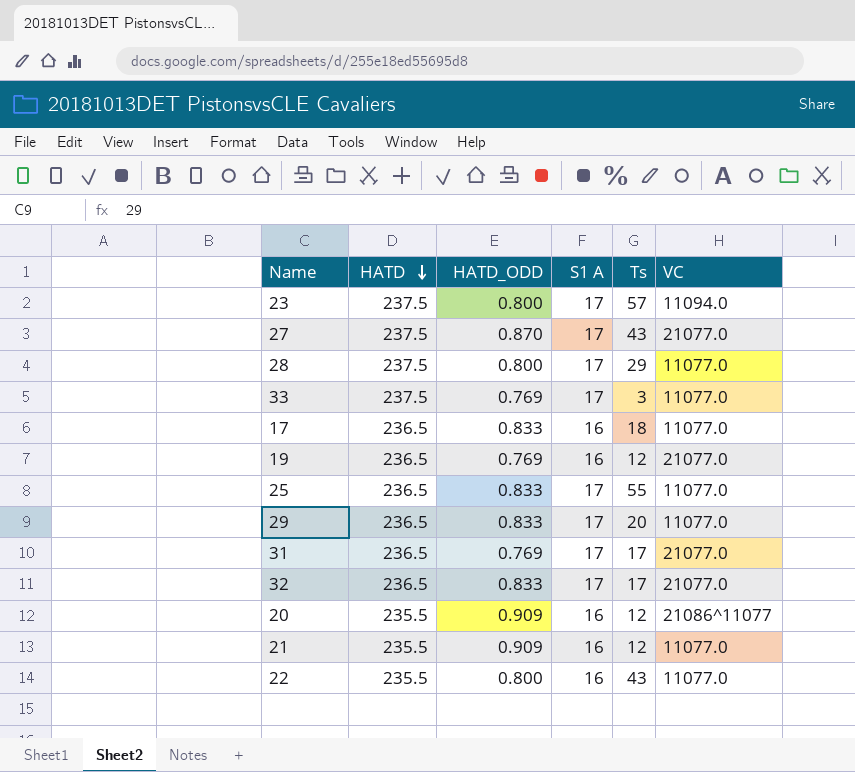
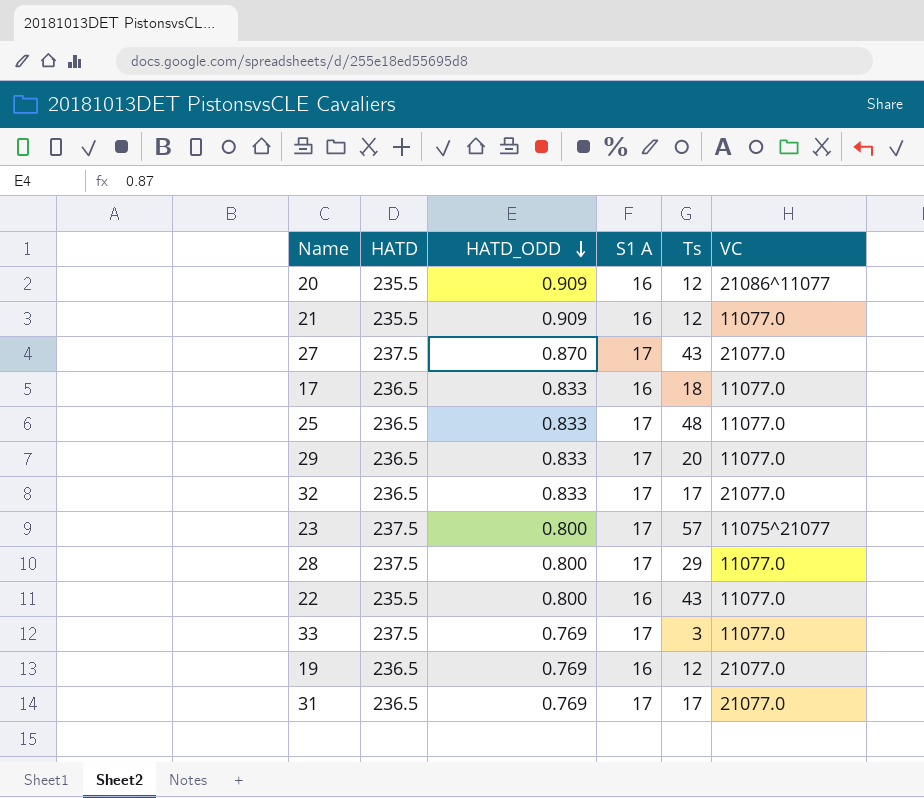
row order: HATD descending -> HATD_ODD descending
25 | Ts: 55 -> 48
23 | VC: 11094.0 -> 11075^21077

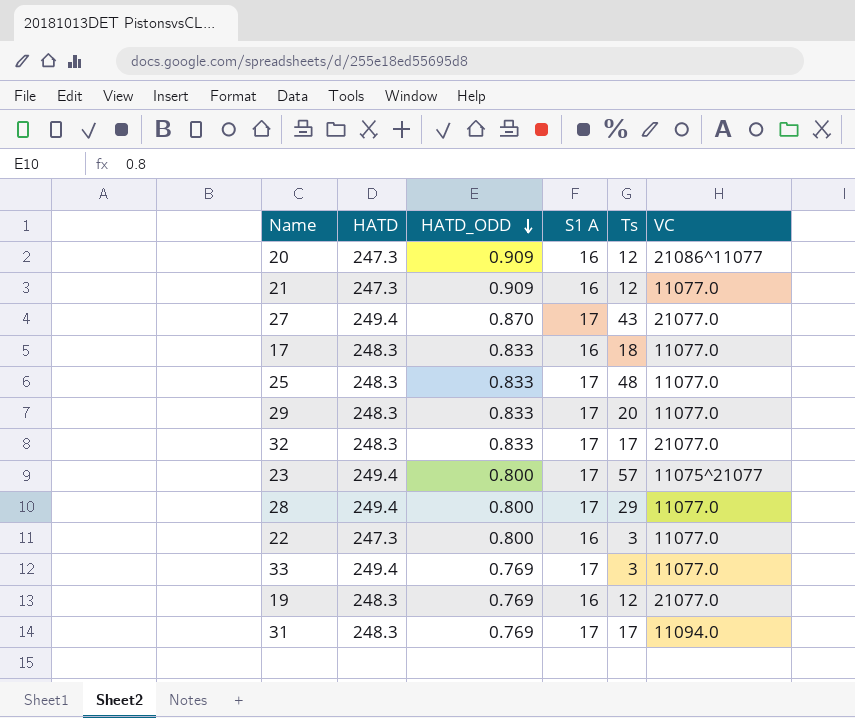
20 | HATD: 235.5 -> 247.3
21 | HATD: 235.5 -> 247.3
27 | HATD: 237.5 -> 249.4
17 | HATD: 236.5 -> 248.3
25 | HATD: 236.5 -> 248.3
29 | HATD: 236.5 -> 248.3
32 | HATD: 236.5 -> 248.3
23 | HATD: 237.5 -> 249.4
28 | HATD: 237.5 -> 249.4
22 | HATD: 235.5 -> 247.3
22 | Ts: 43 -> 3
33 | HATD: 237.5 -> 249.4
19 | HATD: 236.5 -> 248.3
31 | HATD: 236.5 -> 248.3
31 | VC: 21077.0 -> 11094.0

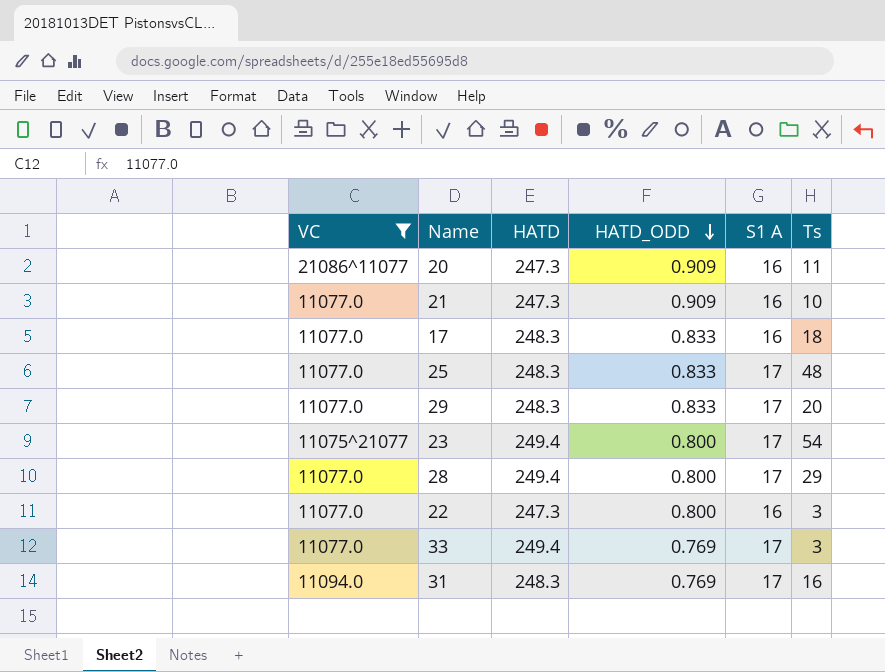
filter: none -> VC != 21077.0
column VC | position: 6 -> 1
20 | Ts: 12 -> 11
21 | Ts: 12 -> 10
23 | Ts: 57 -> 54
31 | Ts: 17 -> 16

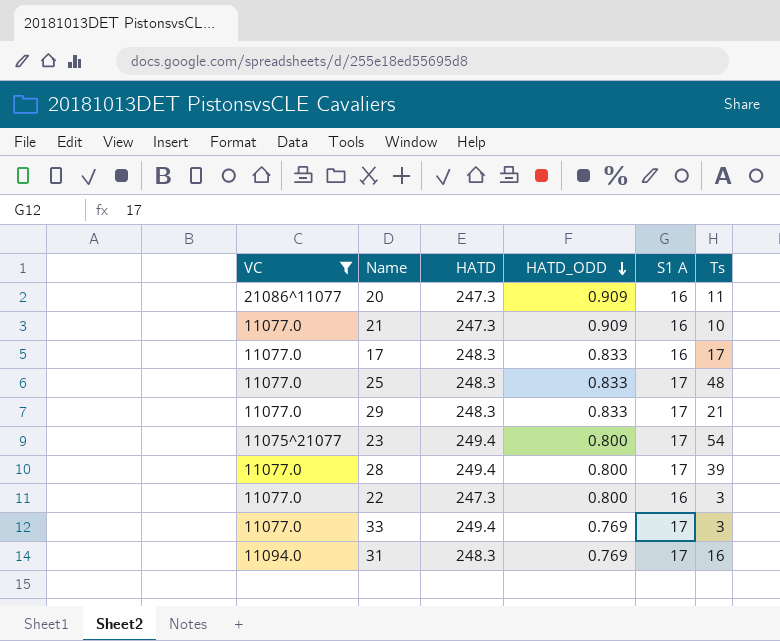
17 | Ts: 18 -> 17
29 | Ts: 20 -> 21
28 | Ts: 29 -> 39

